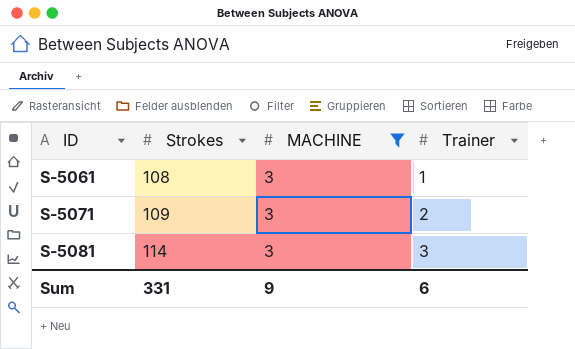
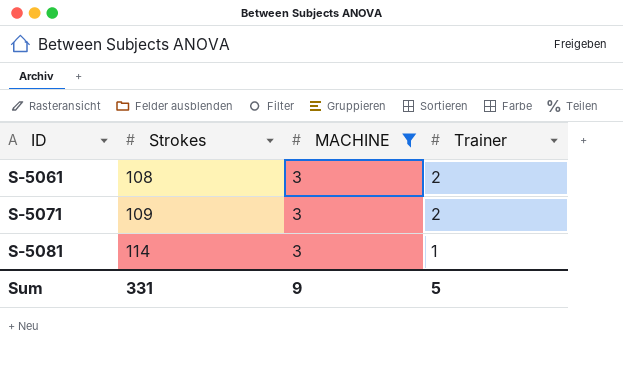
S-5061 | Trainer: 1 -> 2
S-5081 | Trainer: 3 -> 1
Sum | Trainer: 6 -> 5

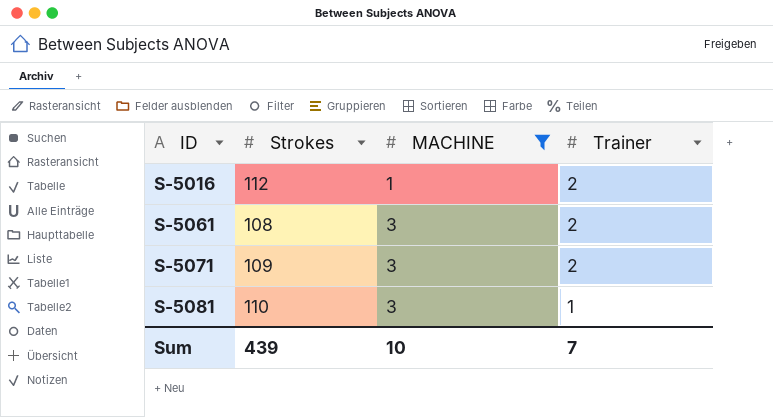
row S-5016: none -> 112 | 1 | 2
S-5081 | Strokes: 114 -> 110
Sum | Strokes: 331 -> 439
Sum | MACHINE: 9 -> 10
Sum | Trainer: 5 -> 7

